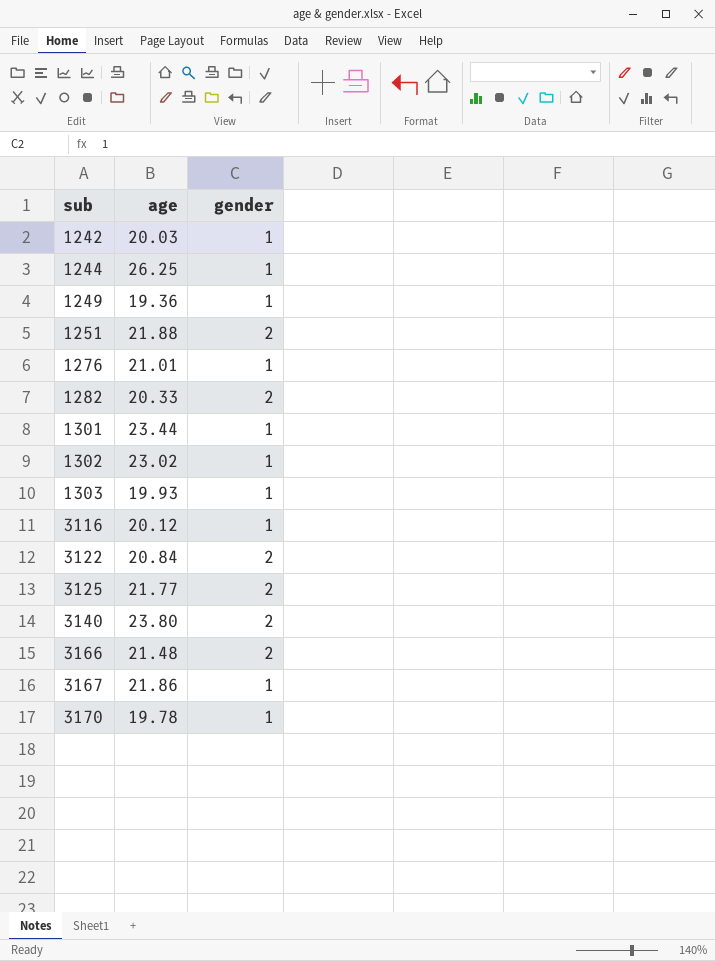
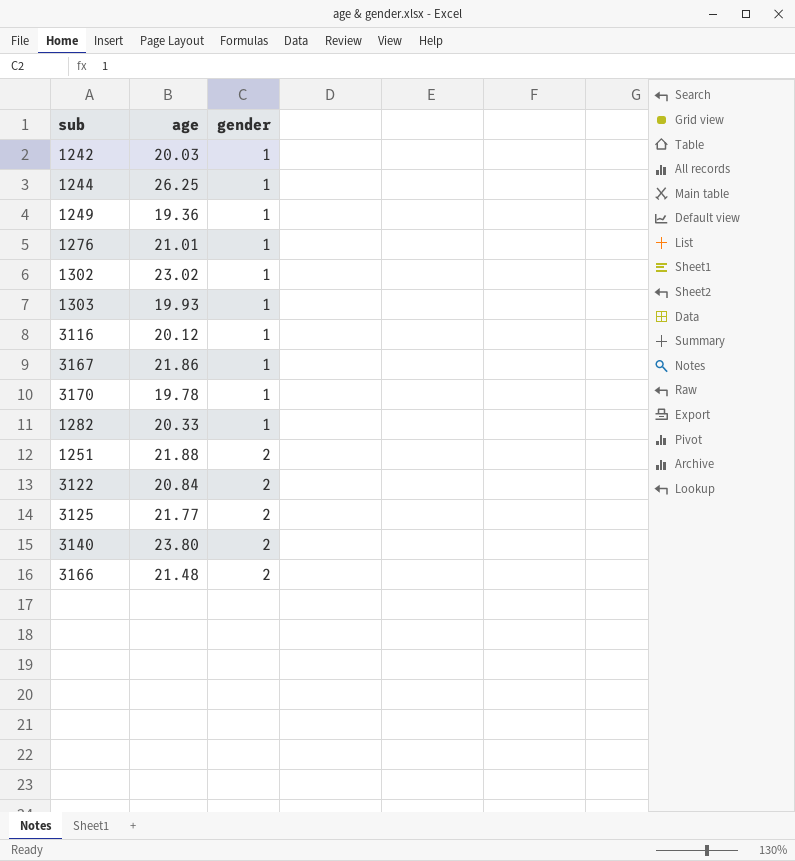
row order: sub ascending -> gender ascending
row 1301: 23.44 | 1 -> none
1282 | gender: 2 -> 1

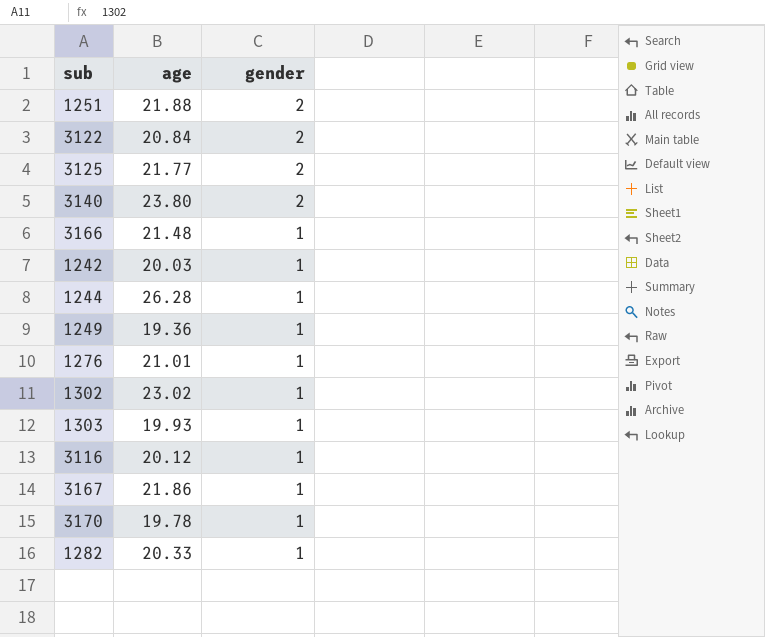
row order: gender ascending -> gender descending
3166 | gender: 2 -> 1
1244 | age: 26.25 -> 26.28

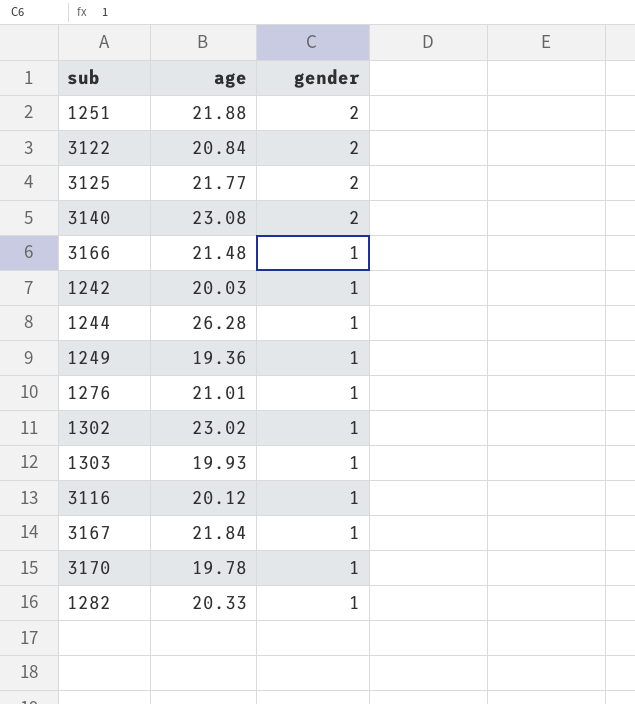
3140 | age: 23.80 -> 23.08
3167 | age: 21.86 -> 21.84

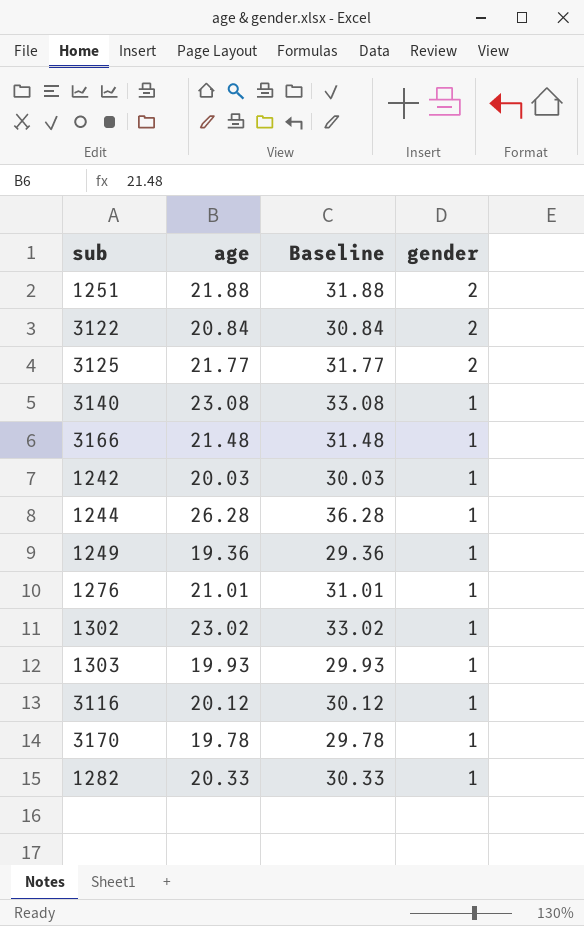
column Baseline | formula: none -> [age] + 10
row 3167: 21.84 | 1 -> none
3140 | gender: 2 -> 1

